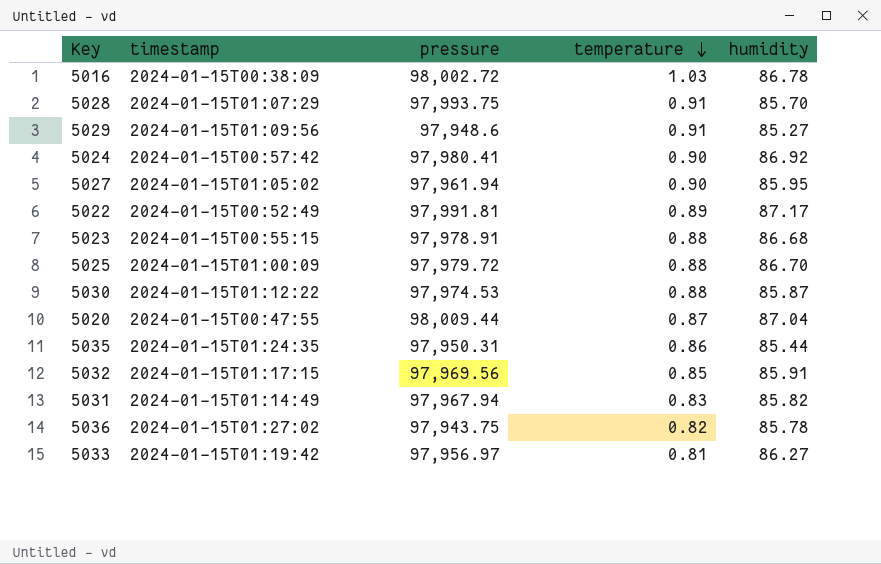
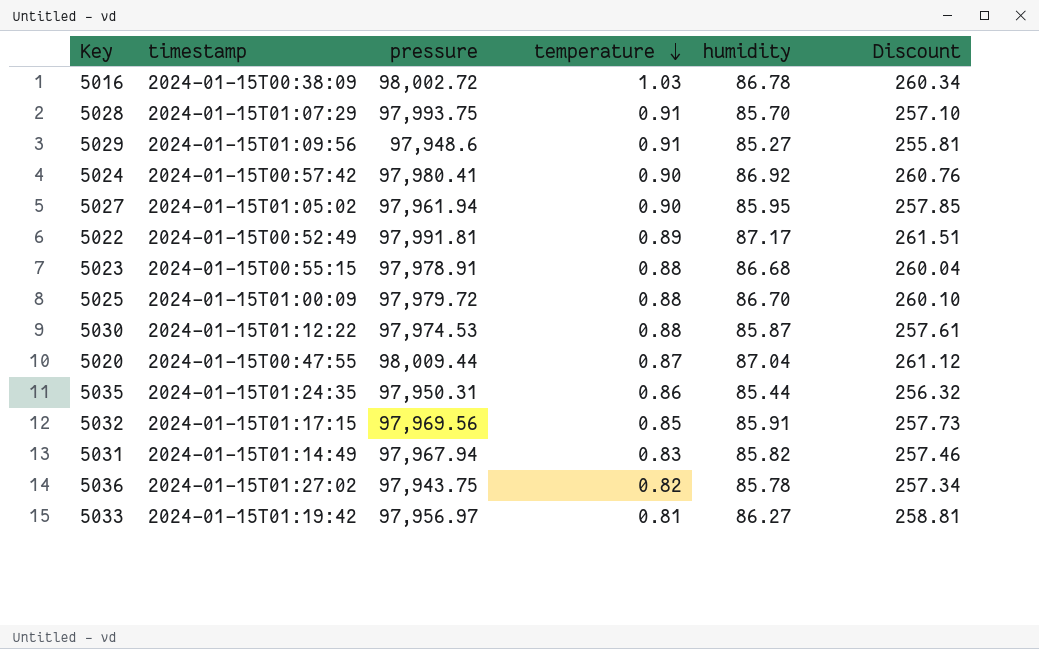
column Discount | formula: none -> [humidity] * 3

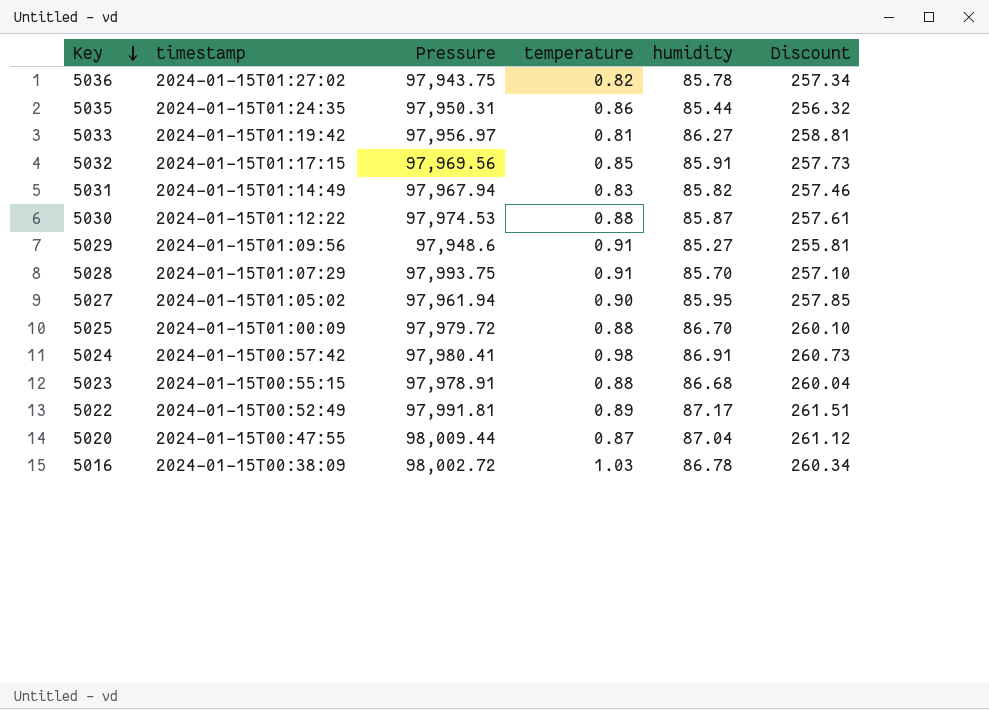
row order: temperature descending -> Key descending
column name: pressure -> Pressure
5024 | temperature: 0.90 -> 0.98
5024 | humidity: 86.92 -> 86.91
5024 | Discount: 260.76 -> 260.73

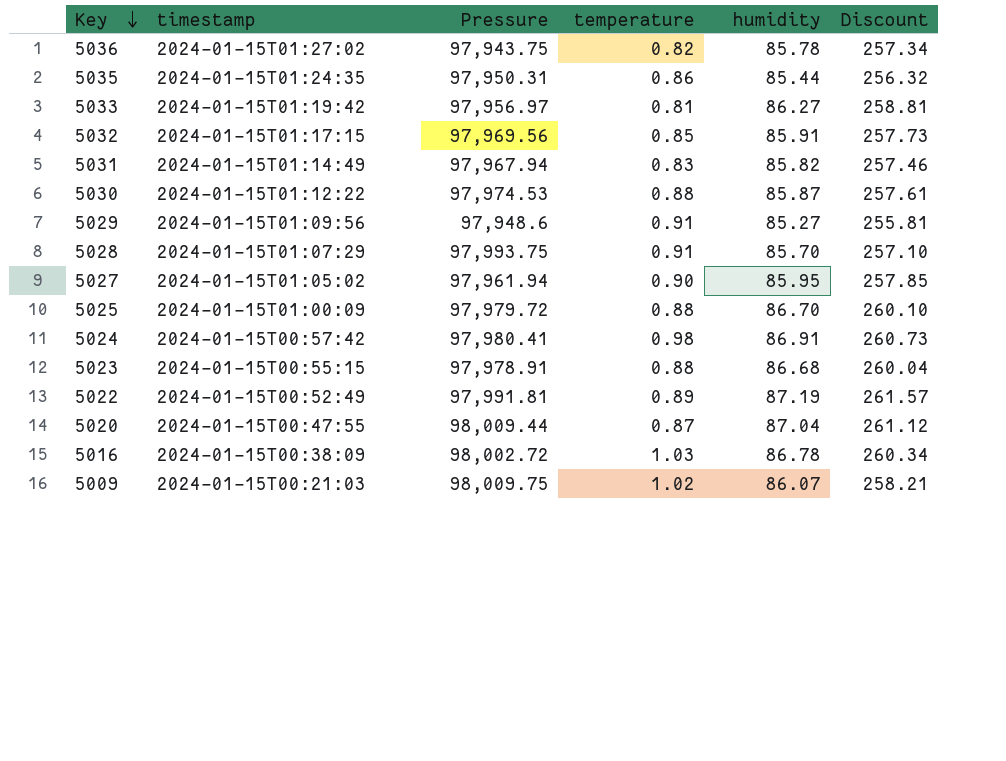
5022 | humidity: 87.17 -> 87.19
5022 | Discount: 261.51 -> 261.57
row 5009: none -> 2024-01-15T00:21:03 | 98,009.75 | 1.02 | 86.07 | 258.21

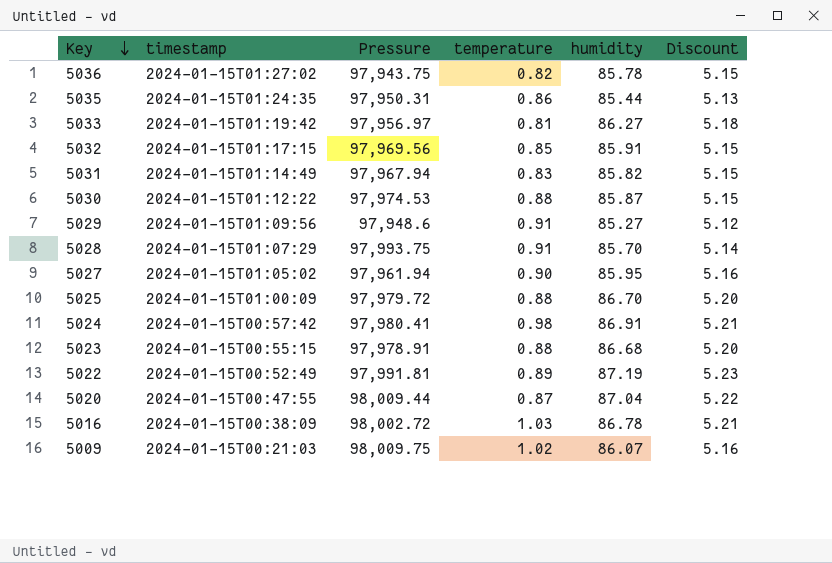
column Discount | formula: [humidity] * 3 -> [humidity] * 0.06

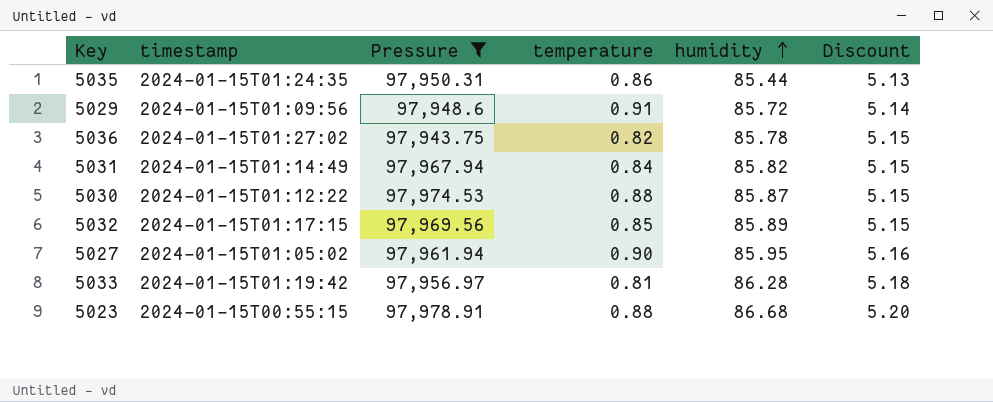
filter: none -> Pressure <= 97,978.91
row order: Key descending -> humidity ascending
5029 | humidity: 85.27 -> 85.72
5029 | Discount: 5.12 -> 5.14
5031 | temperature: 0.83 -> 0.84
5032 | humidity: 85.91 -> 85.89
5033 | humidity: 86.27 -> 86.28

